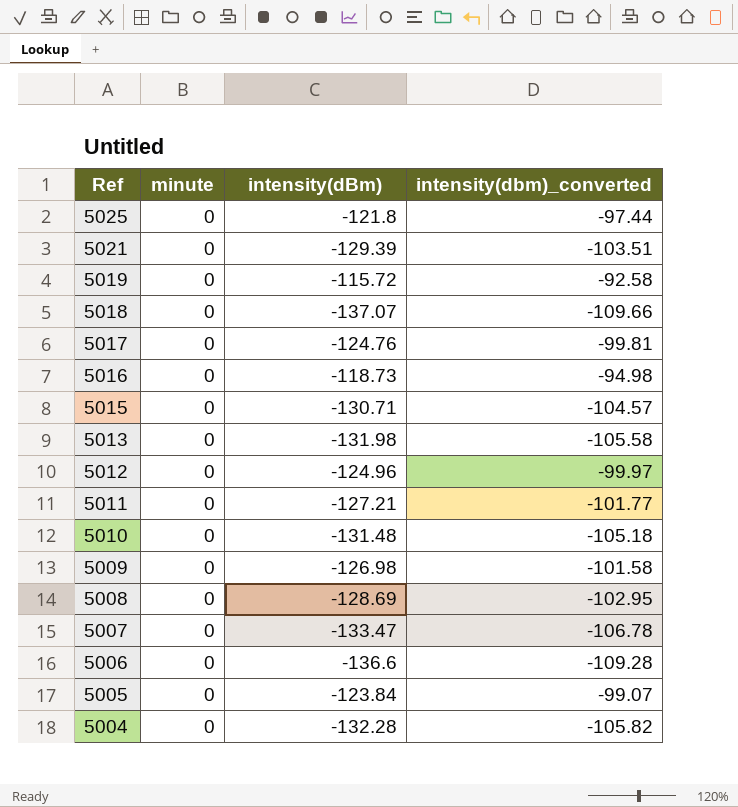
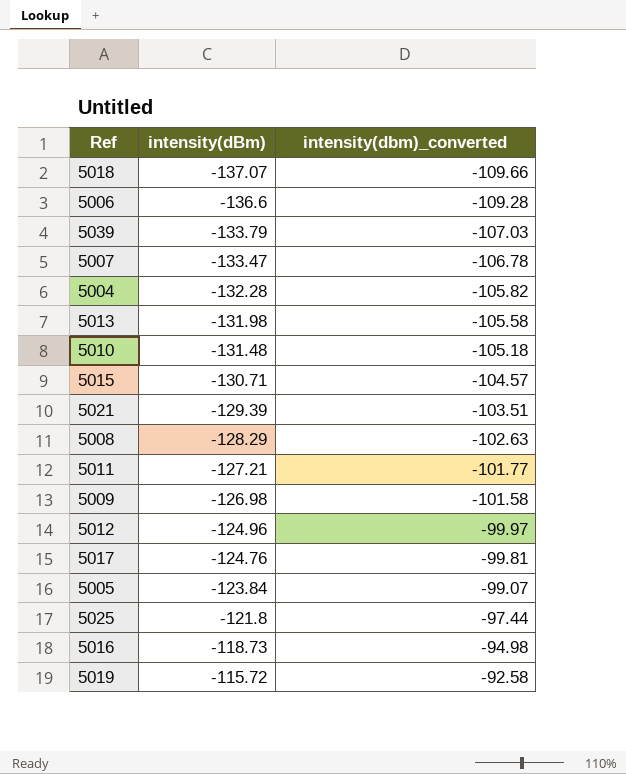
row order: Ref descending -> intensity(dBm) ascending
column minute | position: 2 -> none
row 5039: none -> -133.79 | -107.03
5008 | intensity(dBm): -128.69 -> -128.29
5008 | intensity(dbm)_converted: -102.95 -> -102.63

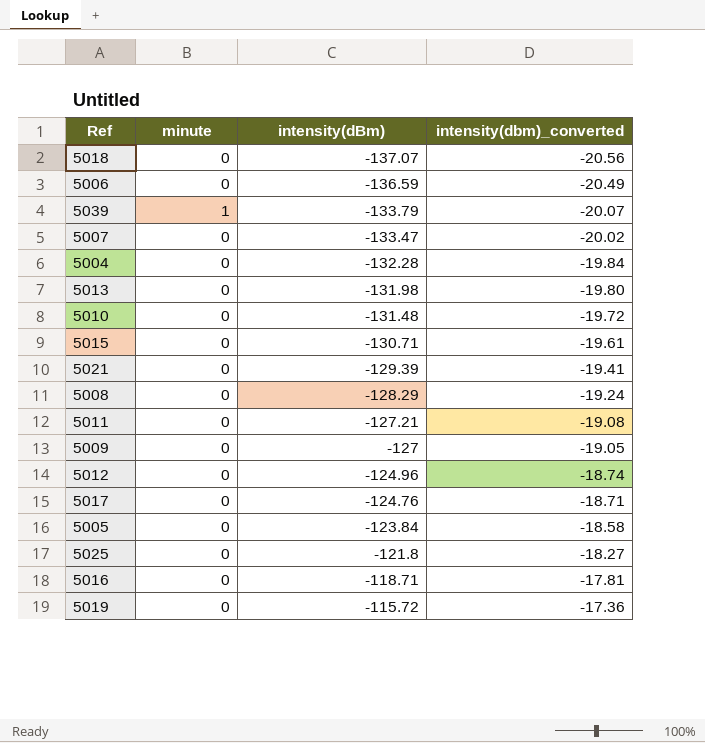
column minute | position: none -> 2
column intensity(dbm)_converted | formula: [intensity(dBm)] * 0.8 -> [intensity(dBm)] * 0.15
5006 | intensity(dBm): -136.6 -> -136.59
5009 | intensity(dBm): -126.98 -> -127
5016 | intensity(dBm): -118.73 -> -118.71

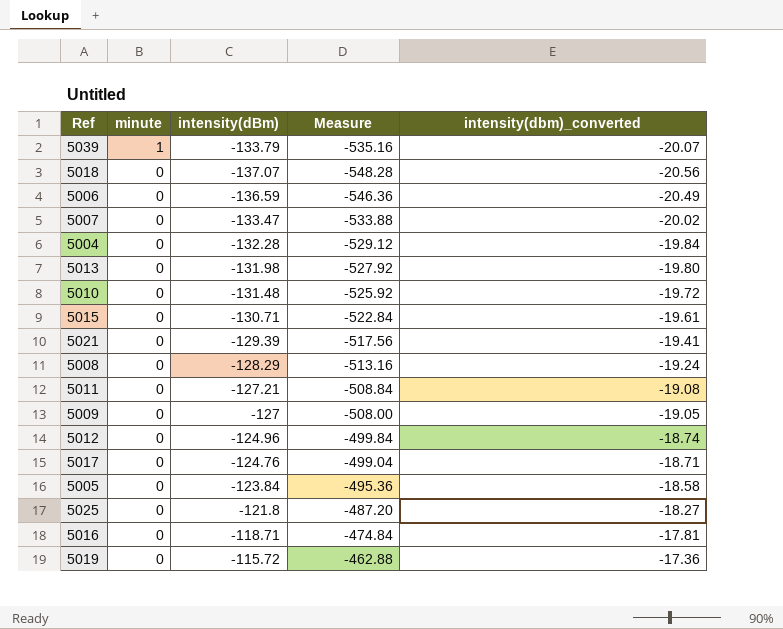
row order: intensity(dBm) ascending -> minute descending
column Measure | formula: none -> [intensity(dBm)] * 4

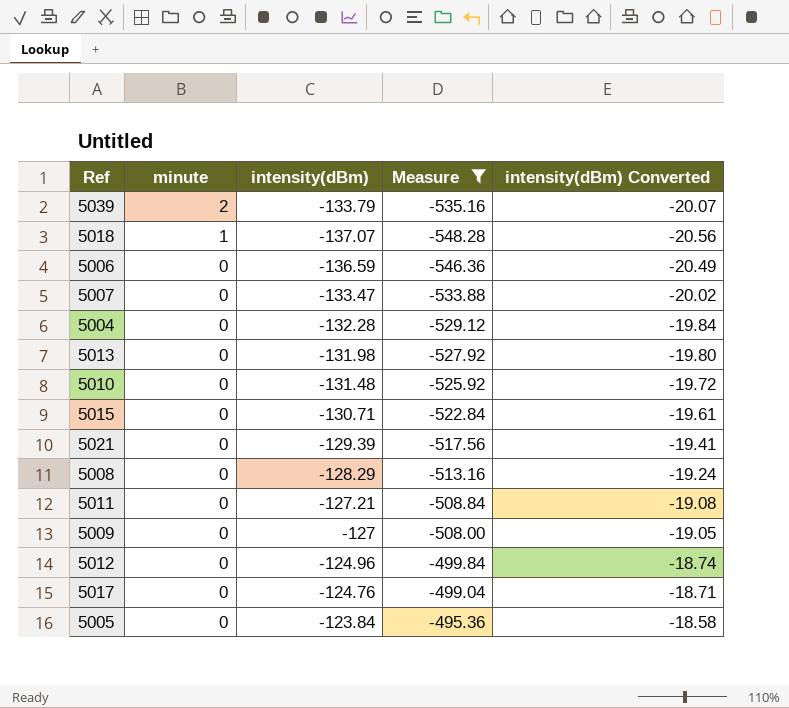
filter: none -> Measure <= -495.36
column name: intensity(dbm)_converted -> intensity(dBm) Converted
5039 | minute: 1 -> 2
5018 | minute: 0 -> 1

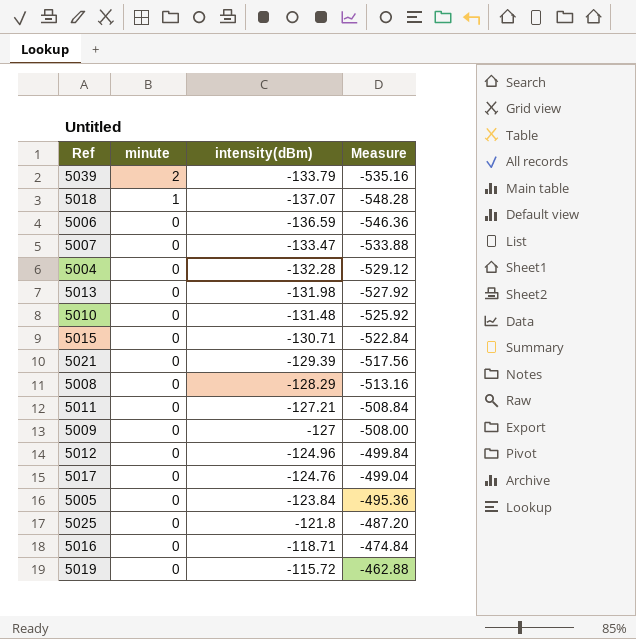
filter: Measure <= -495.36 -> none
column intensity(dBm) Converted | formula: [intensity(dBm)] * 0.15 -> none

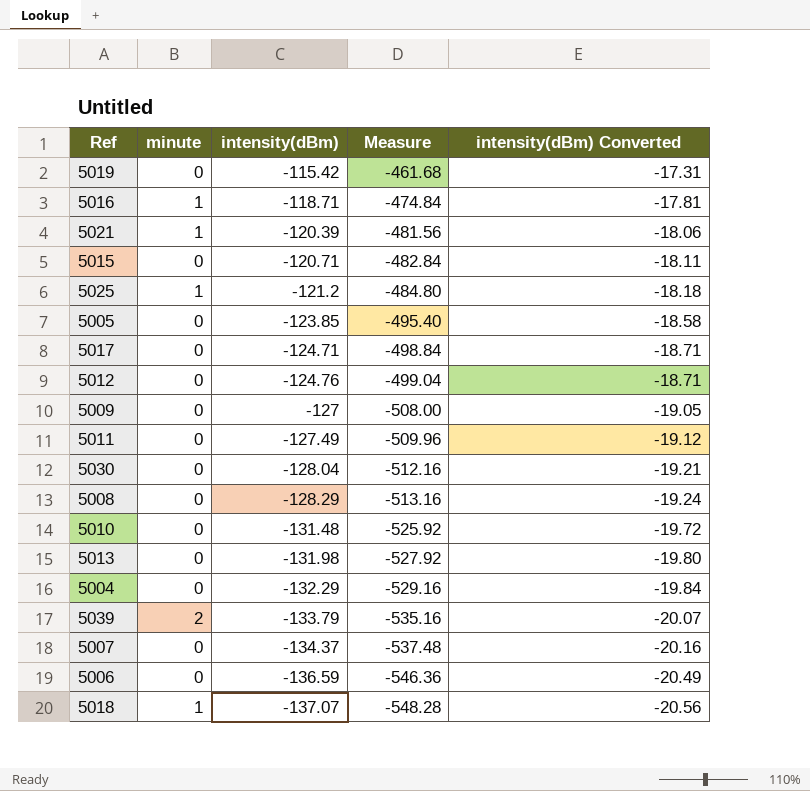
row order: minute descending -> intensity(dBm) descending
column intensity(dBm) Converted | formula: none -> [intensity(dBm)] * 0.15
5019 | intensity(dBm): -115.72 -> -115.42
5019 | Measure: -462.88 -> -461.68
5016 | minute: 0 -> 1
5021 | minute: 0 -> 1
5021 | intensity(dBm): -129.39 -> -120.39
5021 | Measure: -517.56 -> -481.56
5015 | intensity(dBm): -130.71 -> -120.71
5015 | Measure: -522.84 -> -482.84
5025 | minute: 0 -> 1
5025 | intensity(dBm): -121.8 -> -121.2
5025 | Measure: -487.20 -> -484.80
5005 | intensity(dBm): -123.84 -> -123.85
5005 | Measure: -495.36 -> -495.40
5017 | intensity(dBm): -124.76 -> -124.71
5017 | Measure: -499.04 -> -498.84
5012 | intensity(dBm): -124.96 -> -124.76
5012 | Measure: -499.84 -> -499.04
5011 | intensity(dBm): -127.21 -> -127.49
5011 | Measure: -508.84 -> -509.96
row 5030: none -> 0 | -128.04 | -512.16 | -19.21
5004 | intensity(dBm): -132.28 -> -132.29
5004 | Measure: -529.12 -> -529.16
5007 | intensity(dBm): -133.47 -> -134.37
5007 | Measure: -533.88 -> -537.48

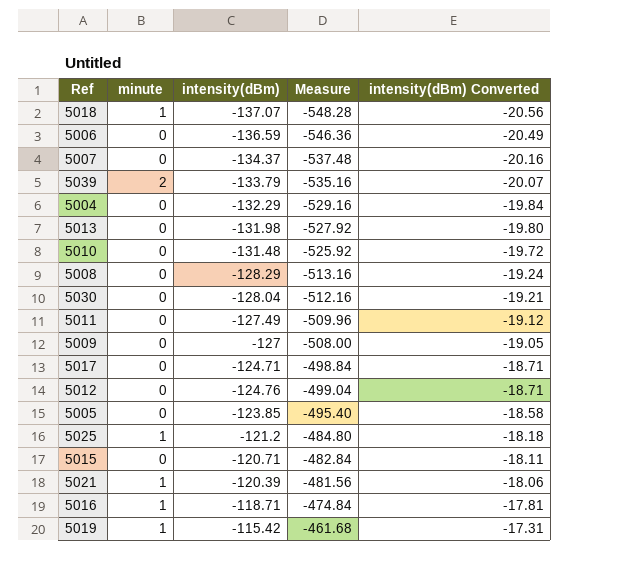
row order: intensity(dBm) descending -> intensity(dBm) Converted ascending
5019 | minute: 0 -> 1

